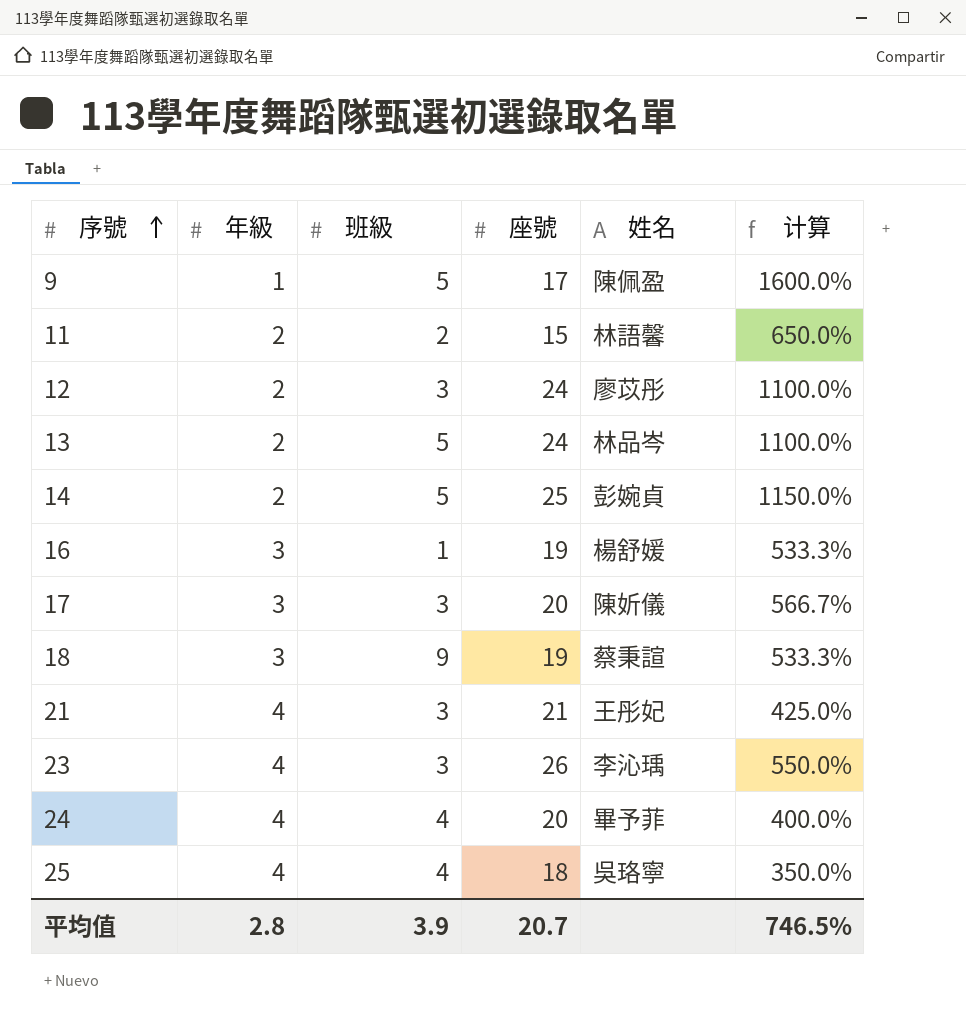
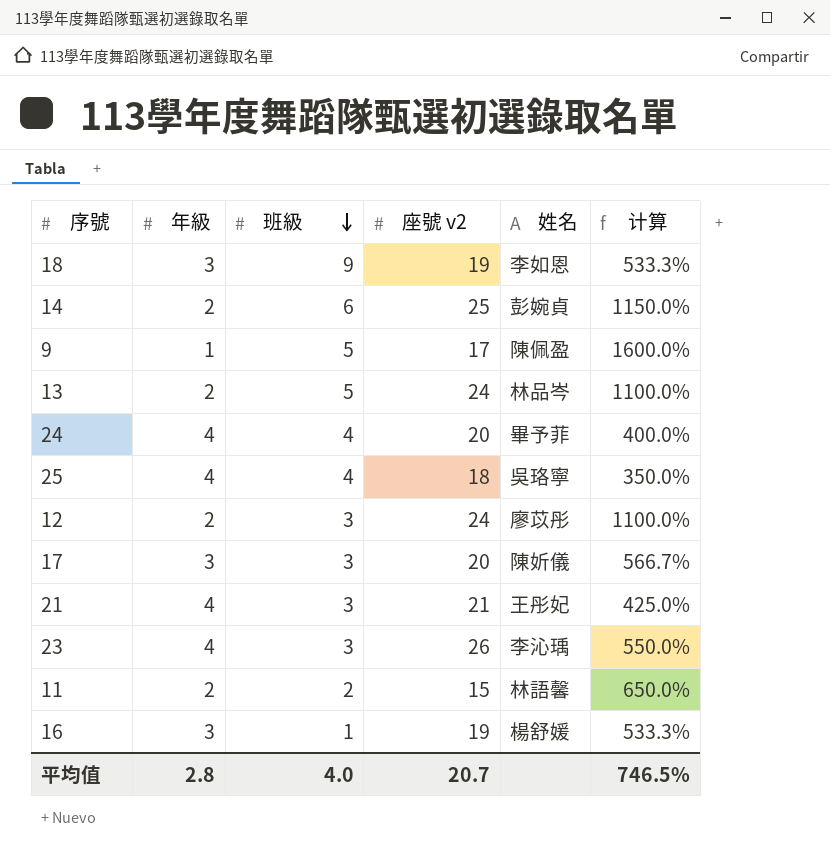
row order: 序號 ascending -> 班級 descending
column name: 座號 -> 座號 v2
18 | 姓名: 蔡秉諠 -> 李如恩
14 | 班級: 5 -> 6
平均值 | 班級: 3.9 -> 4.0

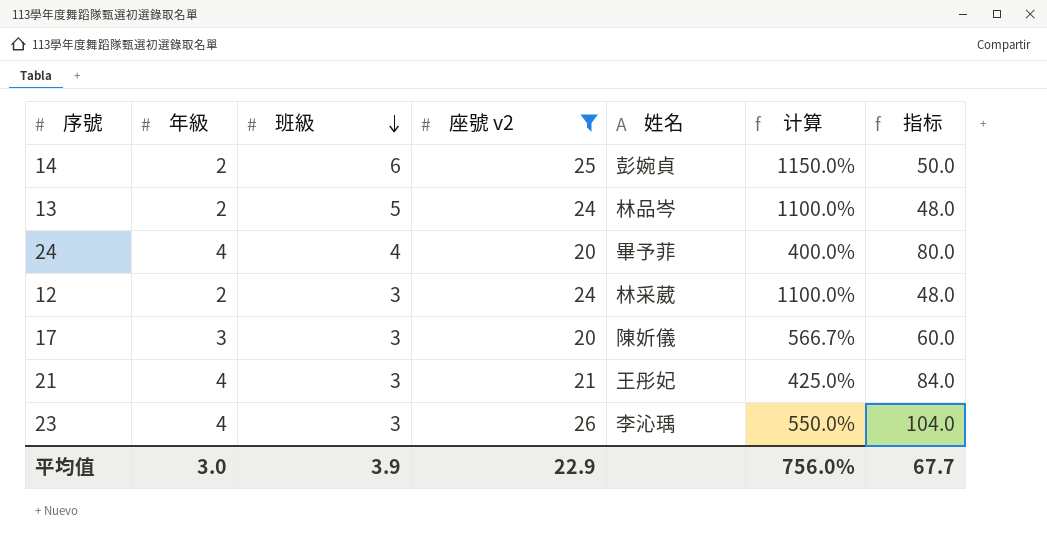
filter: none -> 座號 v2 >= 20
column 指标 | formula: none -> [年級] * [座號 v2]
12 | 姓名: 廖苡彤 -> 林采葳
平均值 | 年級: 2.8 -> 3.0
平均值 | 班級: 4.0 -> 3.9
平均值 | 座號 v2: 20.7 -> 22.9
平均值 | 计算: 746.5% -> 756.0%

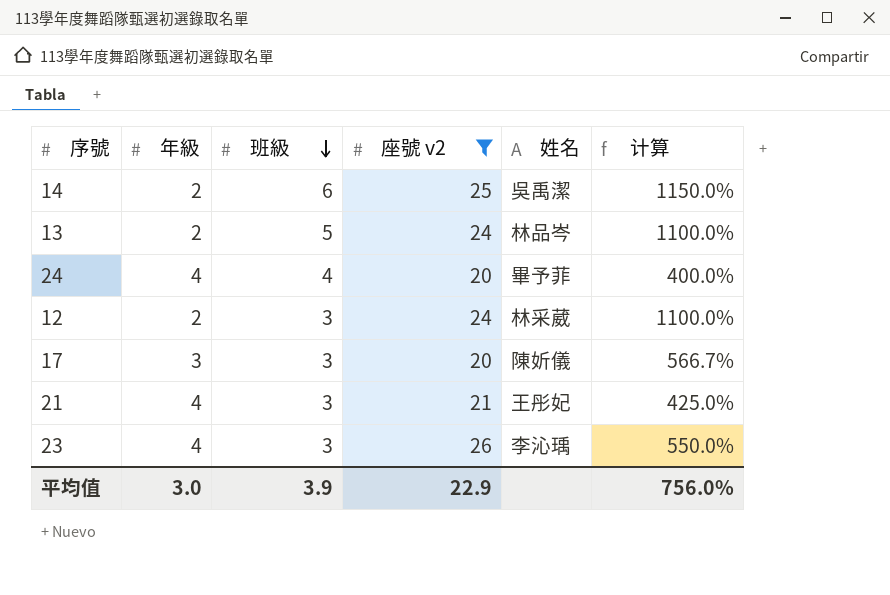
column 指标 | formula: [年級] * [座號 v2] -> none
14 | 姓名: 彭婉貞 -> 吳禹潔

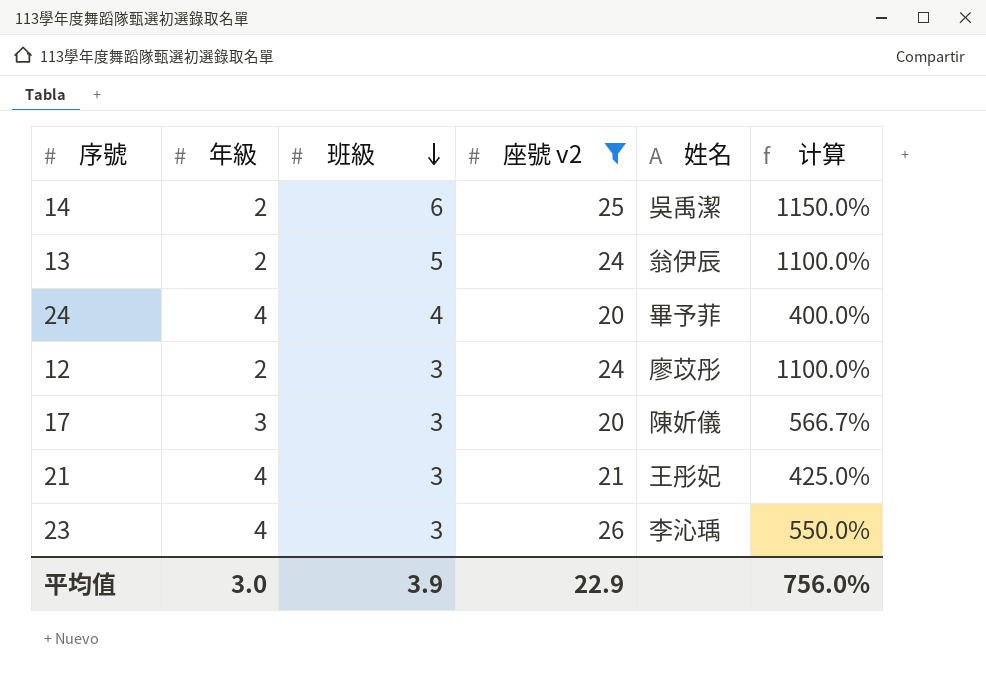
13 | 姓名: 林品岑 -> 翁伊辰
12 | 姓名: 林采葳 -> 廖苡彤

